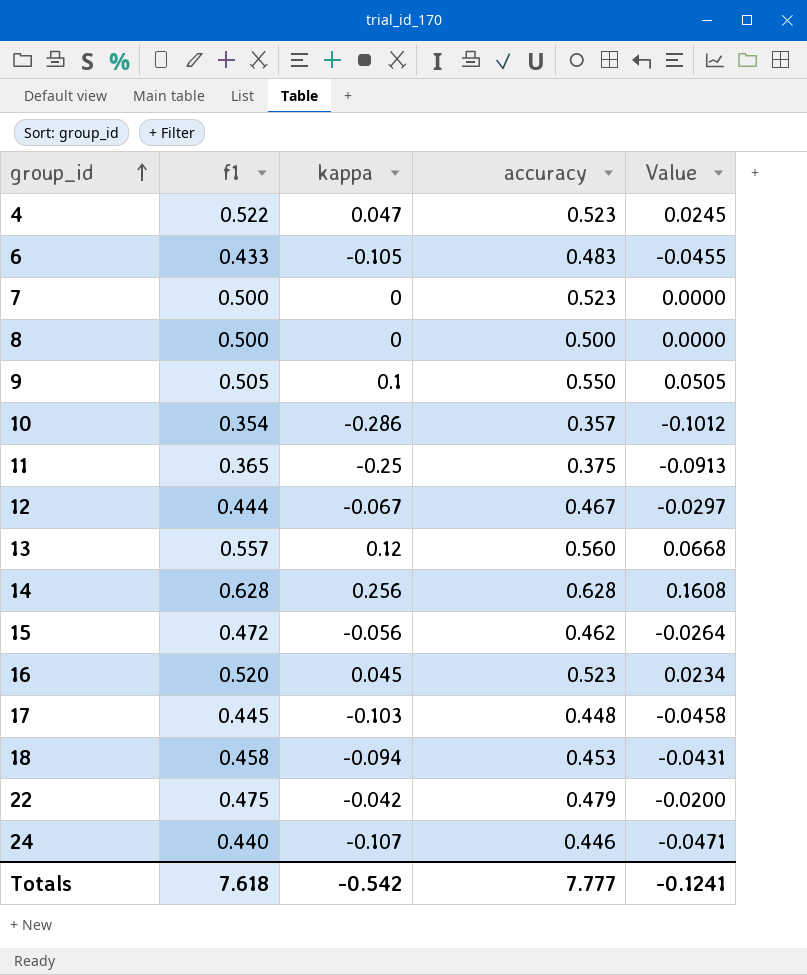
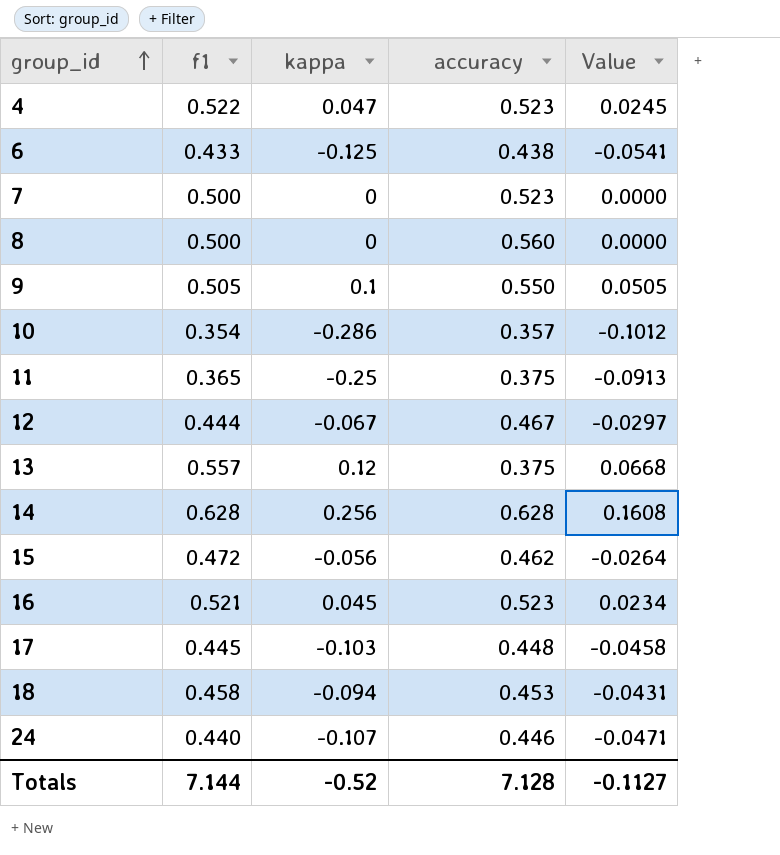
row 22: 0.475 | -0.042 | 0.479 | -0.0200 -> none
6 | kappa: -0.105 -> -0.125
6 | accuracy: 0.483 -> 0.438
6 | Value: -0.0455 -> -0.0541
8 | accuracy: 0.500 -> 0.560
13 | accuracy: 0.560 -> 0.375
16 | f1: 0.520 -> 0.521
Totals | f1: 7.618 -> 7.144
Totals | kappa: -0.542 -> -0.52
Totals | accuracy: 7.777 -> 7.128
Totals | Value: -0.1241 -> -0.1127

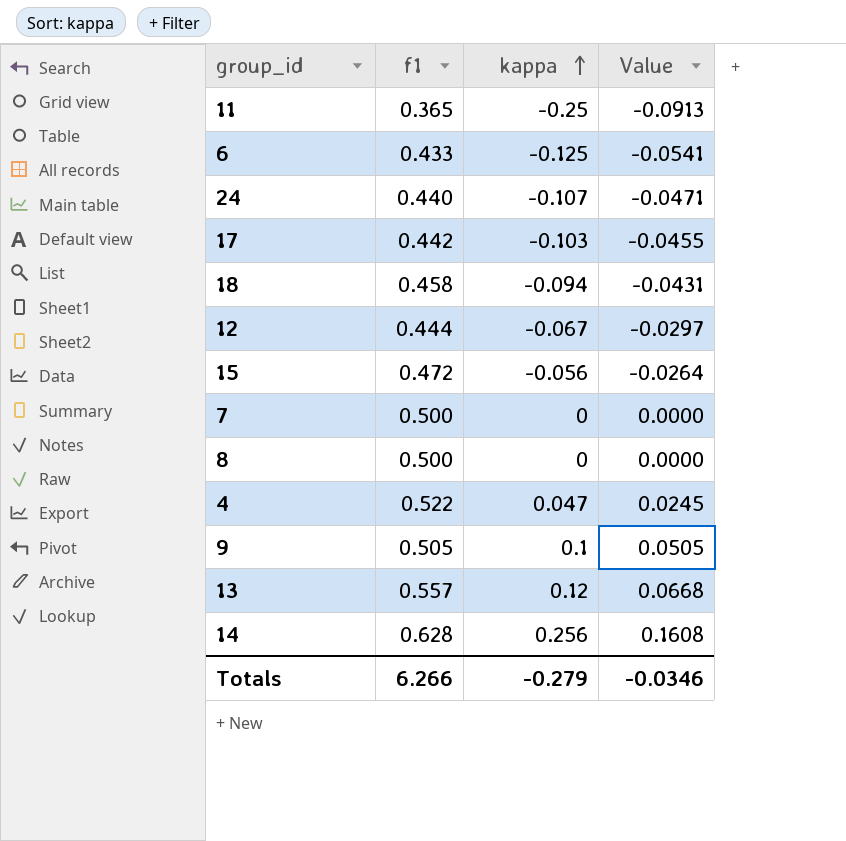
row order: group_id ascending -> kappa ascending
column accuracy | position: 4 -> none
row 10: 0.354 | -0.286 | 0.357 | -0.1012 -> none
row 16: 0.521 | 0.045 | 0.523 | 0.0234 -> none
17 | f1: 0.445 -> 0.442
17 | Value: -0.0458 -> -0.0455
Totals | f1: 7.144 -> 6.266
Totals | kappa: -0.52 -> -0.279
Totals | Value: -0.1127 -> -0.0346

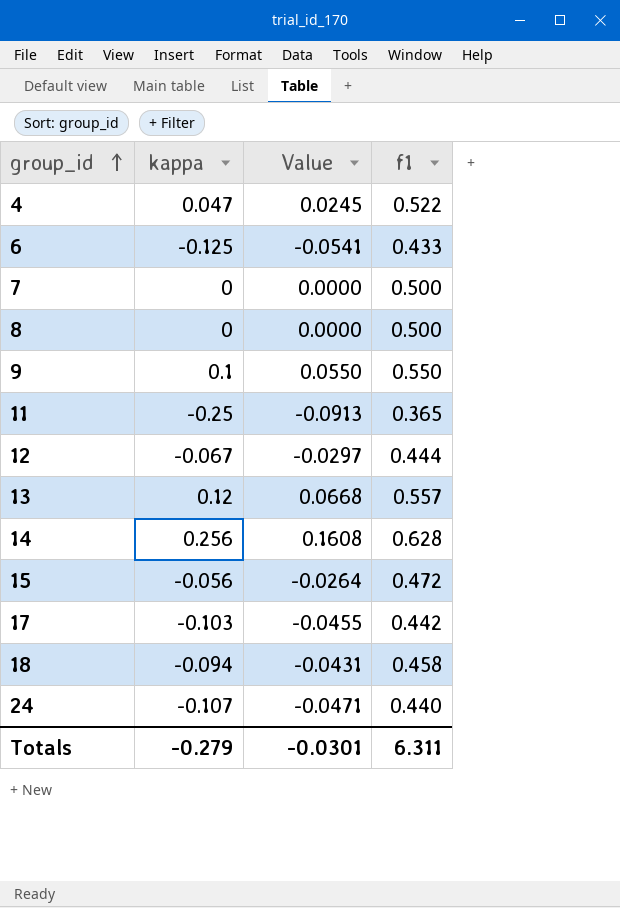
row order: kappa ascending -> group_id ascending
column f1 | position: 2 -> 4
9 | Value: 0.0505 -> 0.0550
9 | f1: 0.505 -> 0.550
Totals | Value: -0.0346 -> -0.0301
Totals | f1: 6.266 -> 6.311

